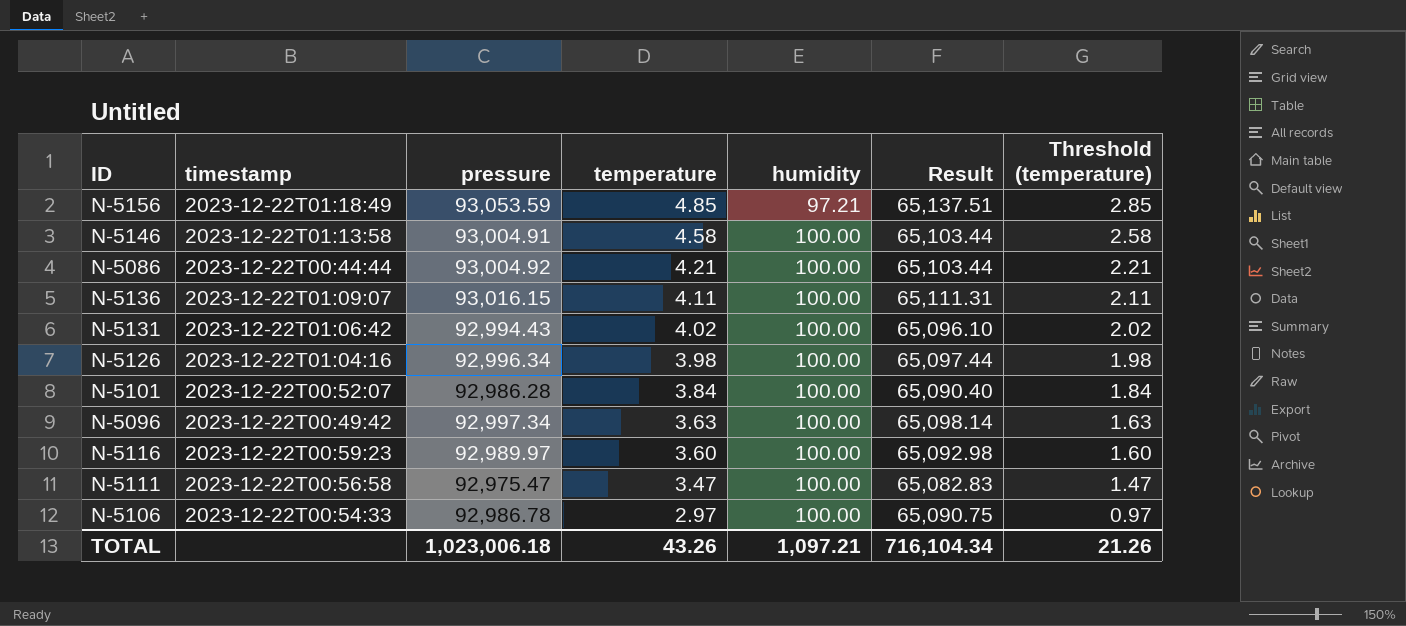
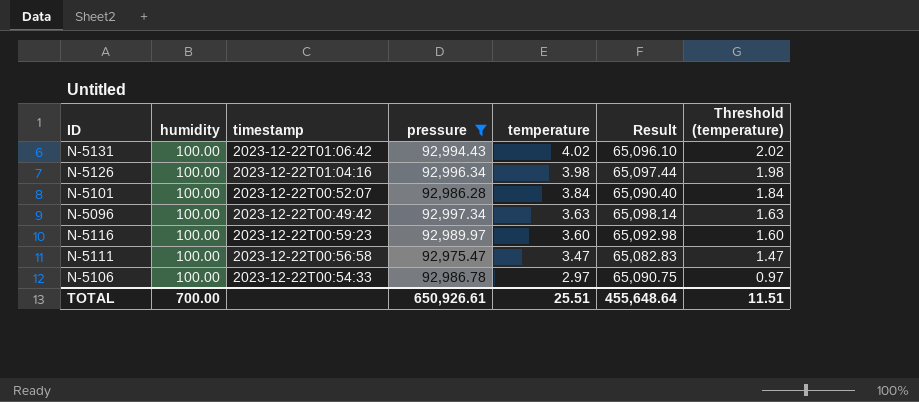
filter: none -> pressure <= 92,997.34
column humidity | position: 5 -> 2
TOTAL | humidity: 1,097.21 -> 700.00
TOTAL | pressure: 1,023,006.18 -> 650,926.61
TOTAL | temperature: 43.26 -> 25.51
TOTAL | Result: 716,104.34 -> 455,648.64
TOTAL | Threshold (temperature): 21.26 -> 11.51

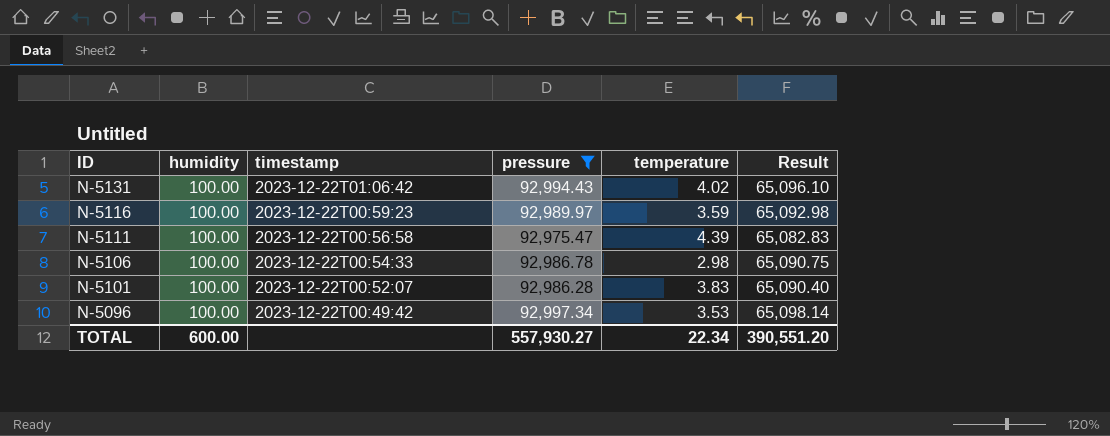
row order: temperature descending -> ID descending
column Threshold (temperature) | formula: [temperature] - 2 -> none
row N-5126: 100.00 | 2023-12-22T01:04:16 | 92,996.34 | 3.98 | 65,097.44 | 1.98 -> none
N-5116 | temperature: 3.60 -> 3.59
N-5111 | temperature: 3.47 -> 4.39
N-5106 | temperature: 2.97 -> 2.98
N-5101 | temperature: 3.84 -> 3.83
N-5096 | temperature: 3.63 -> 3.53
TOTAL | humidity: 700.00 -> 600.00
TOTAL | pressure: 650,926.61 -> 557,930.27
TOTAL | temperature: 25.51 -> 22.34
TOTAL | Result: 455,648.64 -> 390,551.20

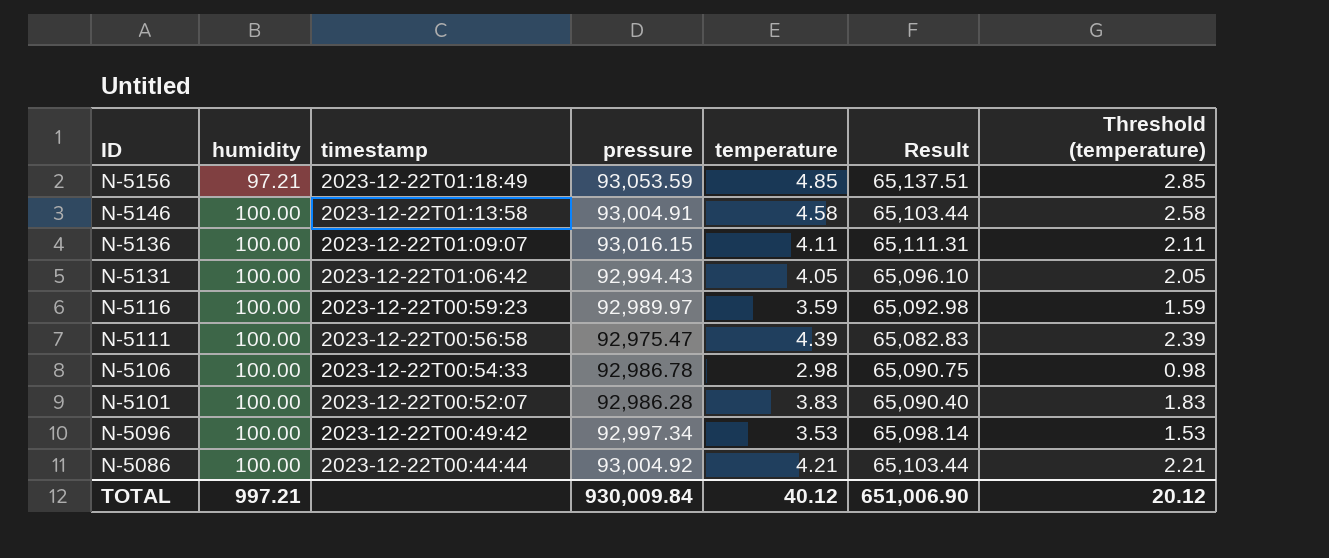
filter: pressure <= 92,997.34 -> none
column Threshold (temperature) | formula: none -> [temperature] - 2
N-5131 | temperature: 4.02 -> 4.05
TOTAL | humidity: 600.00 -> 997.21
TOTAL | pressure: 557,930.27 -> 930,009.84
TOTAL | temperature: 22.34 -> 40.12
TOTAL | Result: 390,551.20 -> 651,006.90

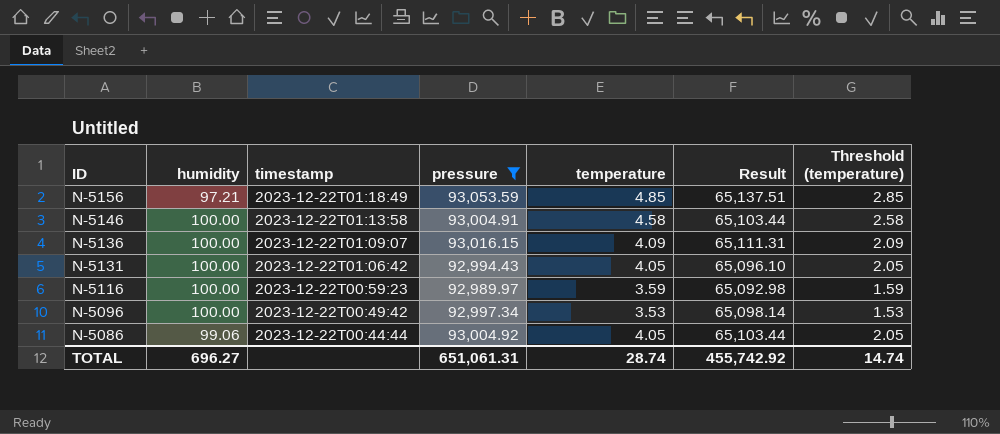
filter: none -> pressure >= 92,989.97
N-5136 | temperature: 4.11 -> 4.09
N-5136 | Threshold (temperature): 2.11 -> 2.09
N-5086 | humidity: 100.00 -> 99.06
N-5086 | temperature: 4.21 -> 4.05
N-5086 | Threshold (temperature): 2.21 -> 2.05
TOTAL | humidity: 997.21 -> 696.27
TOTAL | pressure: 930,009.84 -> 651,061.31
TOTAL | temperature: 40.12 -> 28.74
TOTAL | Result: 651,006.90 -> 455,742.92
TOTAL | Threshold (temperature): 20.12 -> 14.74

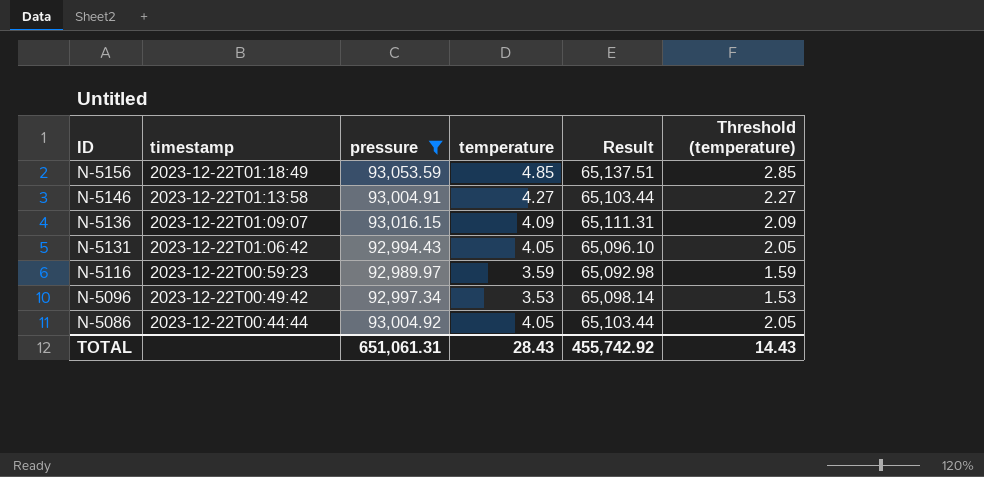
column humidity | position: 2 -> none
N-5146 | temperature: 4.58 -> 4.27
N-5146 | Threshold (temperature): 2.58 -> 2.27
TOTAL | temperature: 28.74 -> 28.43
TOTAL | Threshold (temperature): 14.74 -> 14.43

